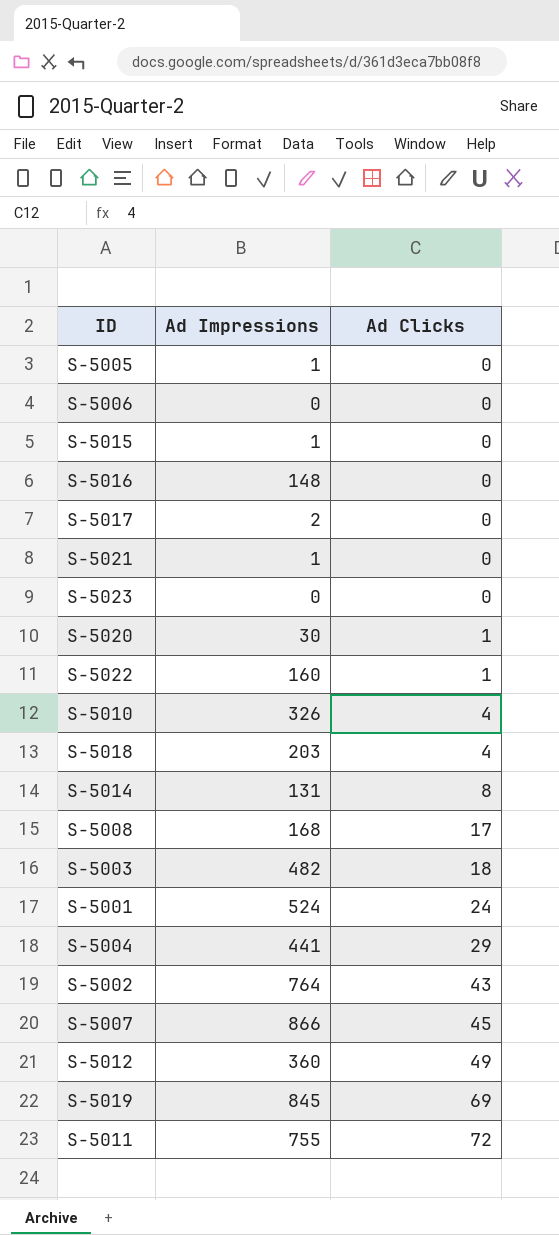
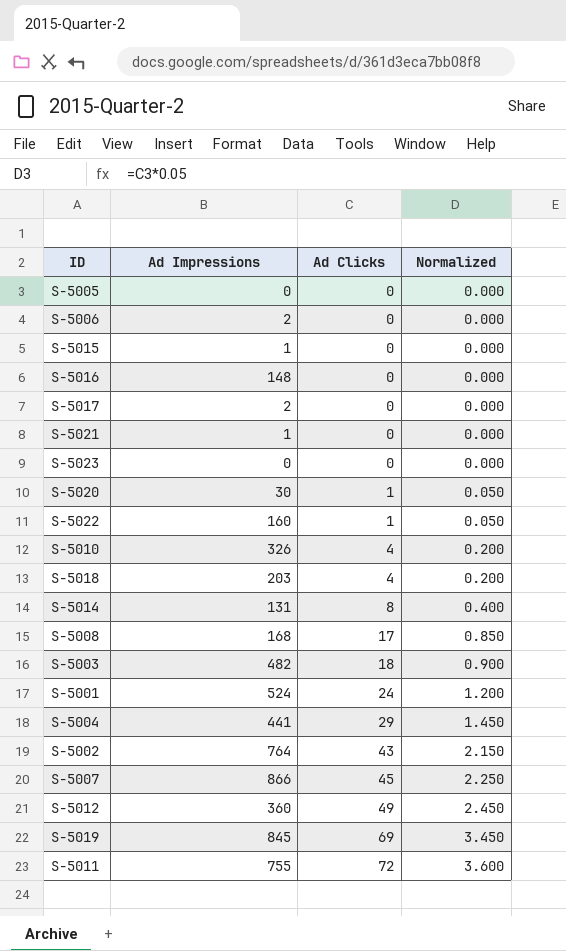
column Normalized | formula: none -> [Ad Clicks] * 0.05
S-5005 | Ad Impressions: 1 -> 0
S-5006 | Ad Impressions: 0 -> 2

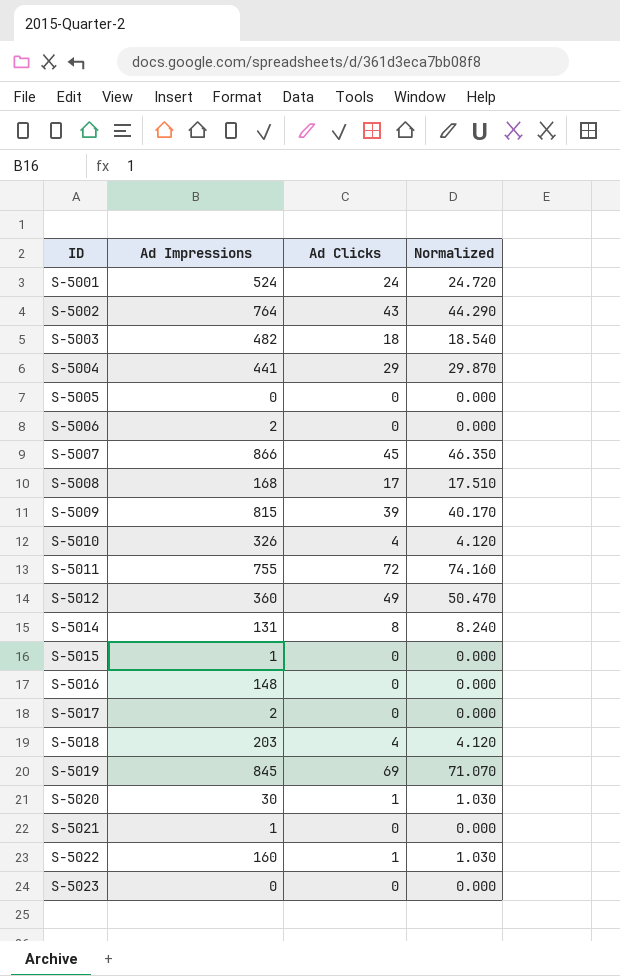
row order: Ad Clicks ascending -> ID ascending
column Normalized | formula: [Ad Clicks] * 0.05 -> [Ad Clicks] * 1.03
row S-5009: none -> 815 | 39 | 40.170

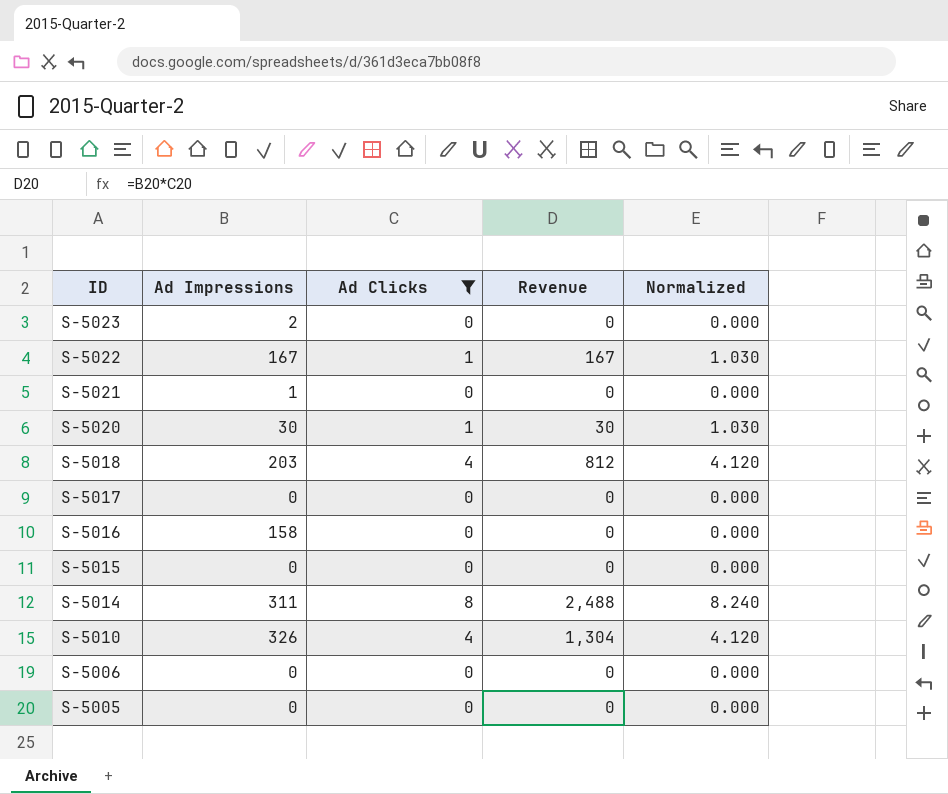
filter: none -> Ad Clicks <= 8
row order: ID ascending -> ID descending
column Revenue | formula: none -> [Ad Impressions] * [Ad Clicks]
S-5023 | Ad Impressions: 0 -> 2
S-5022 | Ad Impressions: 160 -> 167
S-5017 | Ad Impressions: 2 -> 0
S-5016 | Ad Impressions: 148 -> 158
S-5015 | Ad Impressions: 1 -> 0
S-5014 | Ad Impressions: 131 -> 311
S-5006 | Ad Impressions: 2 -> 0

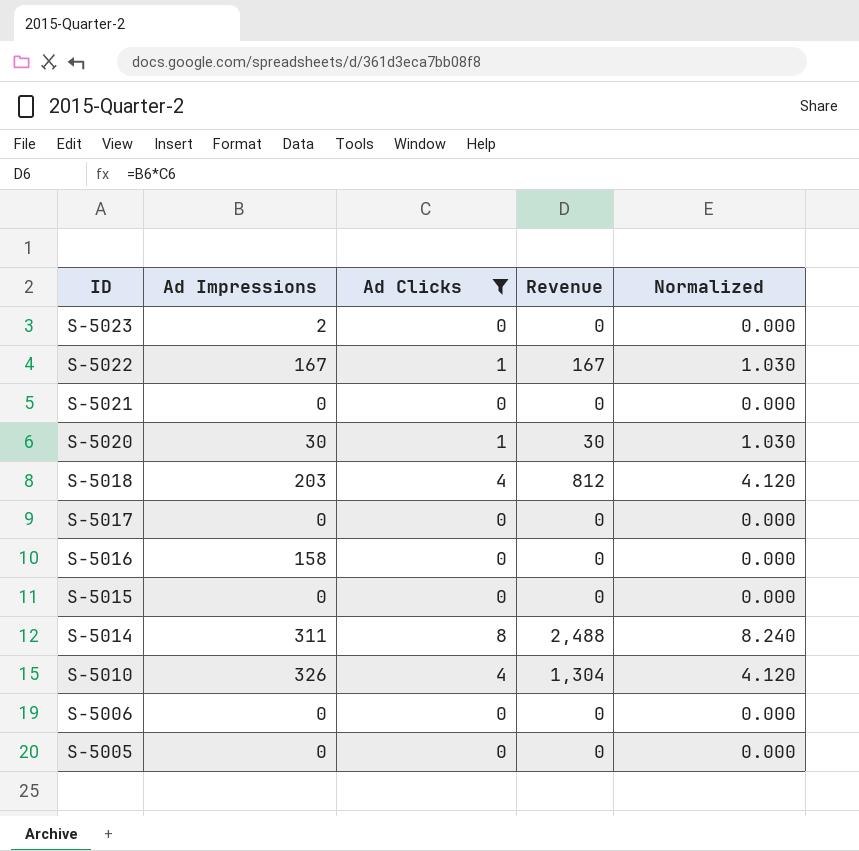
S-5021 | Ad Impressions: 1 -> 0

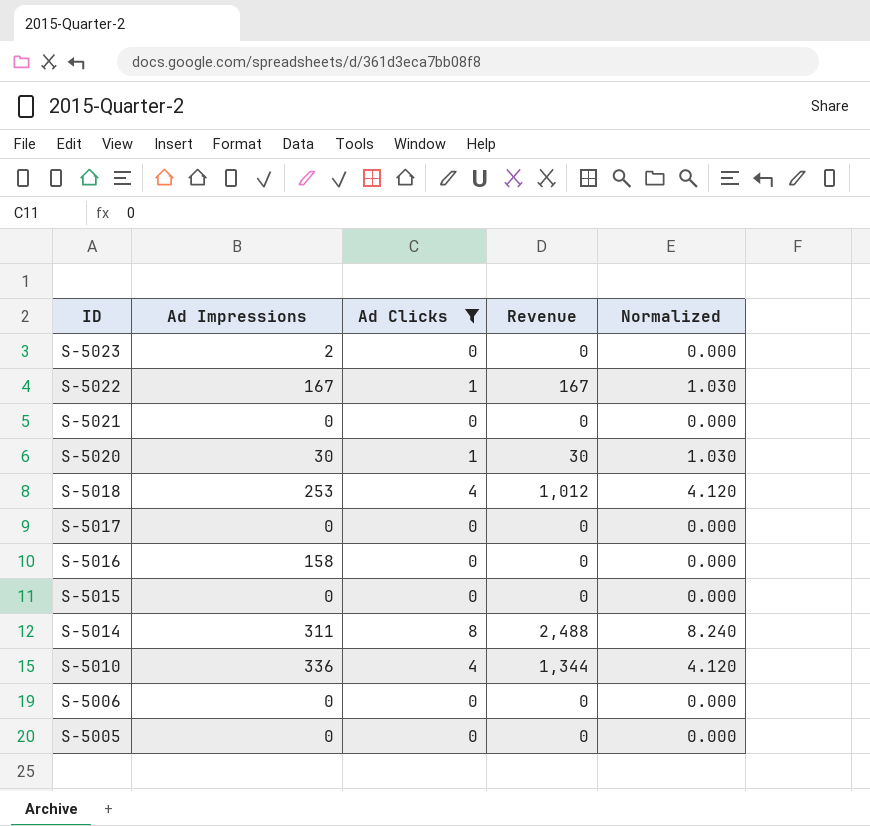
S-5018 | Ad Impressions: 203 -> 253
S-5018 | Revenue: 812 -> 1,012
S-5010 | Ad Impressions: 326 -> 336
S-5010 | Revenue: 1,304 -> 1,344

